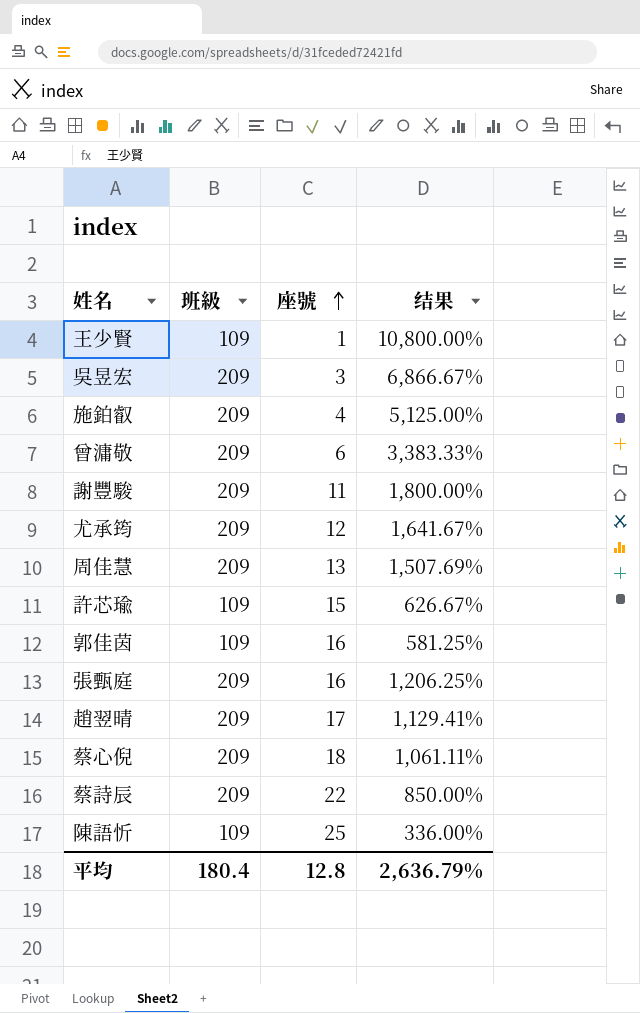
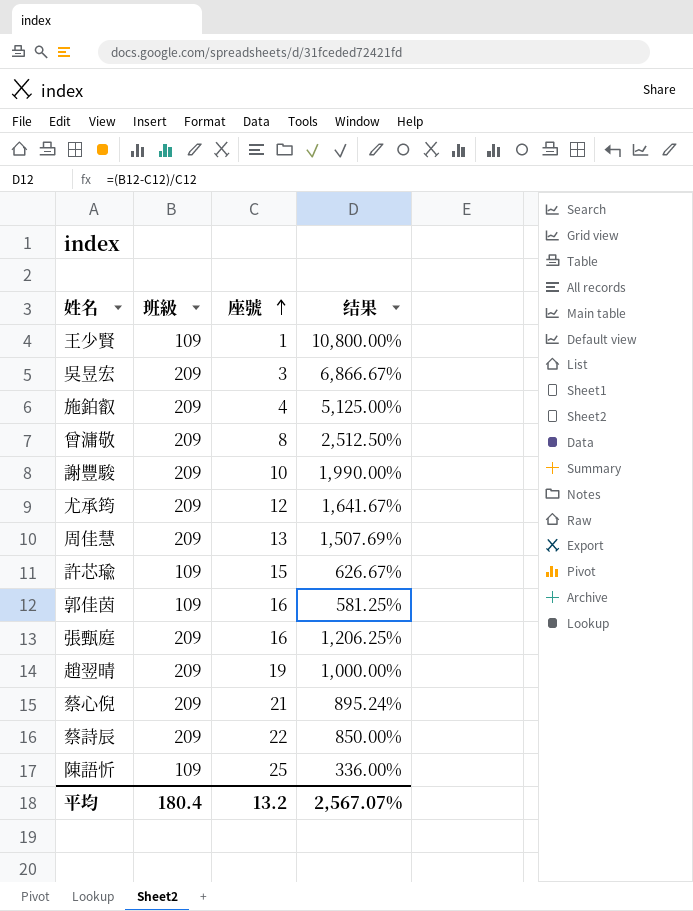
曾滽敬 | 座號: 6 -> 8
曾滽敬 | 结果: 3,383.33% -> 2,512.50%
謝豐駿 | 座號: 11 -> 10
謝豐駿 | 结果: 1,800.00% -> 1,990.00%
趙翌晴 | 座號: 17 -> 19
趙翌晴 | 结果: 1,129.41% -> 1,000.00%
蔡心倪 | 座號: 18 -> 21
蔡心倪 | 结果: 1,061.11% -> 895.24%
平均 | 座號: 12.8 -> 13.2
平均 | 结果: 2,636.79% -> 2,567.07%

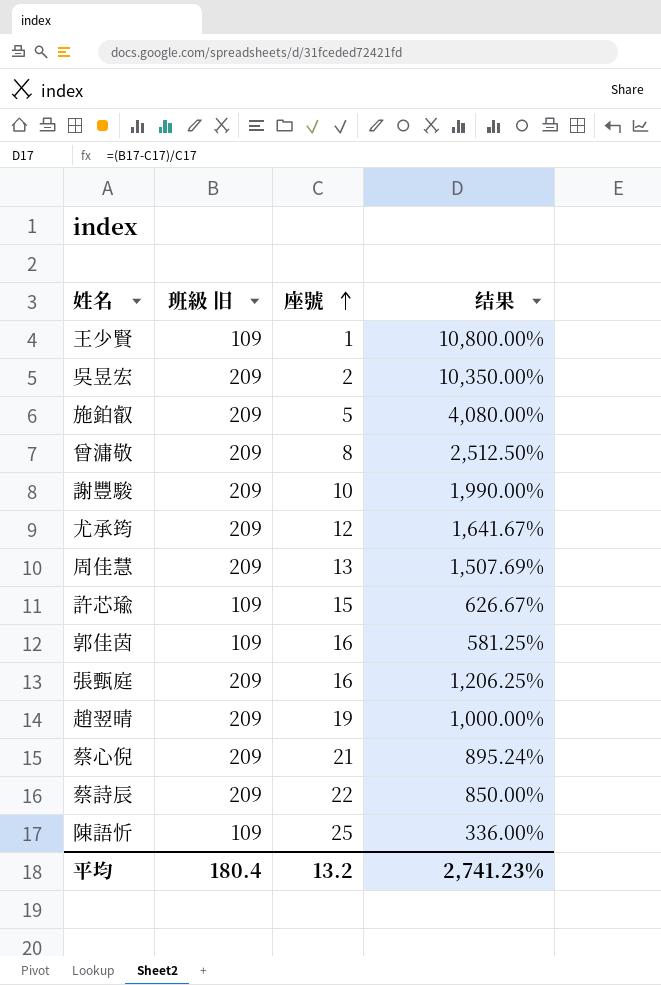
column name: 班級 -> 班級 旧
吳昱宏 | 座號: 3 -> 2
吳昱宏 | 结果: 6,866.67% -> 10,350.00%
施鉑叡 | 座號: 4 -> 5
施鉑叡 | 结果: 5,125.00% -> 4,080.00%
平均 | 结果: 2,567.07% -> 2,741.23%

